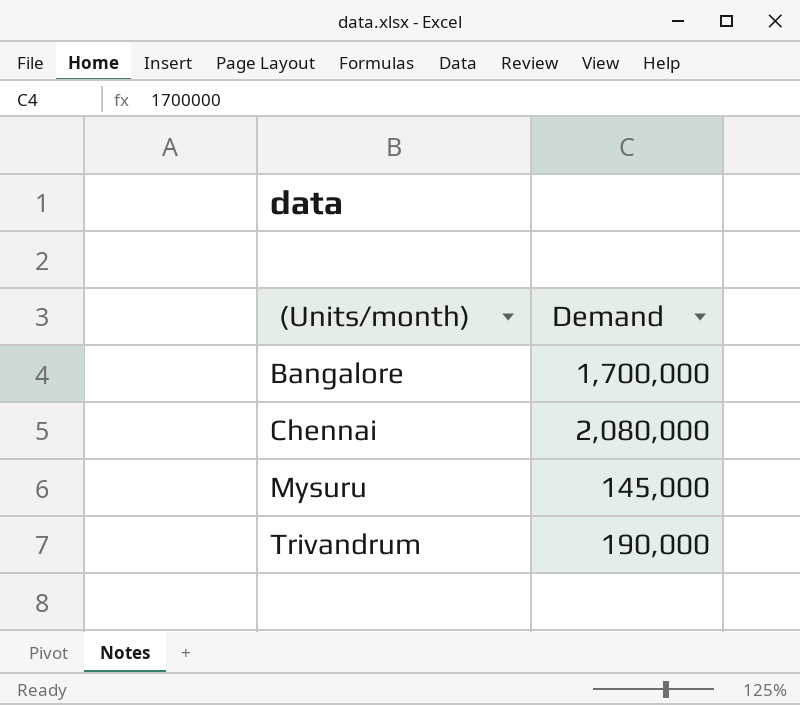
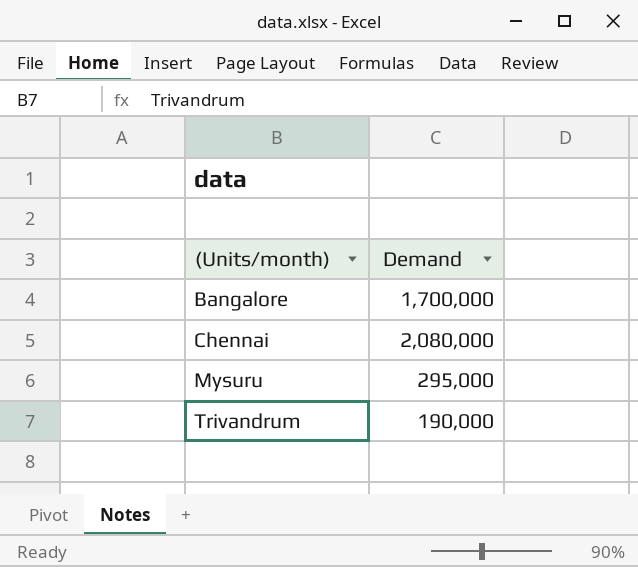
Mysuru | Demand: 145,000 -> 295,000

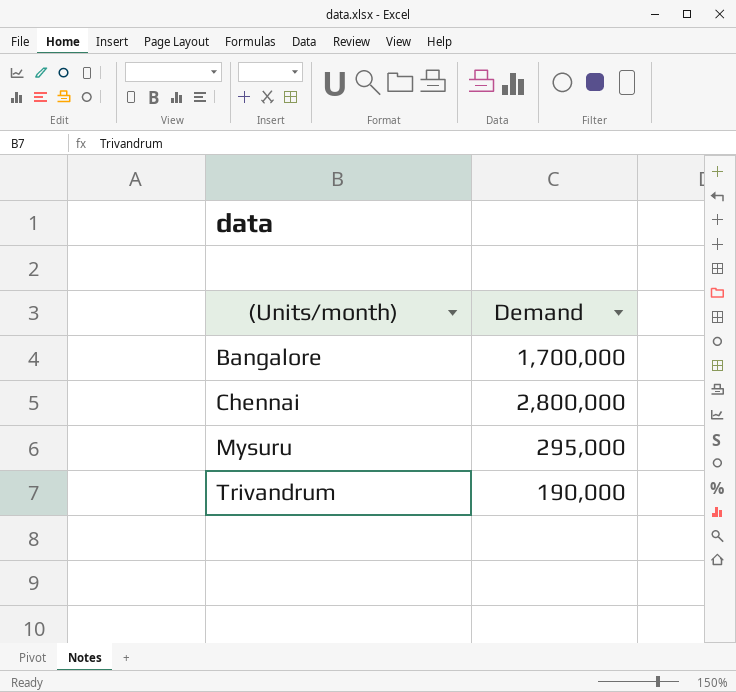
Chennai | Demand: 2,080,000 -> 2,800,000

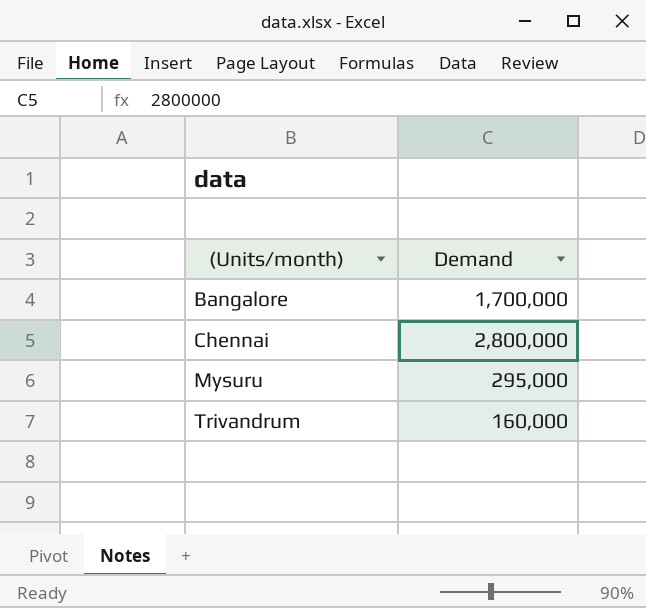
Trivandrum | Demand: 190,000 -> 160,000

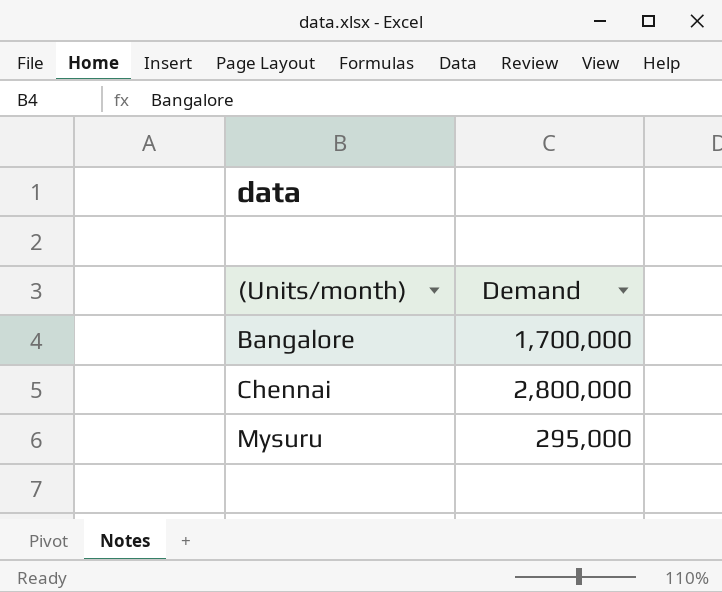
row Trivandrum: 160,000 -> none

